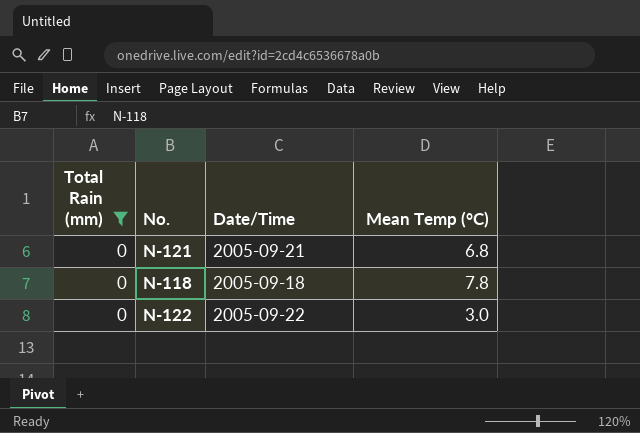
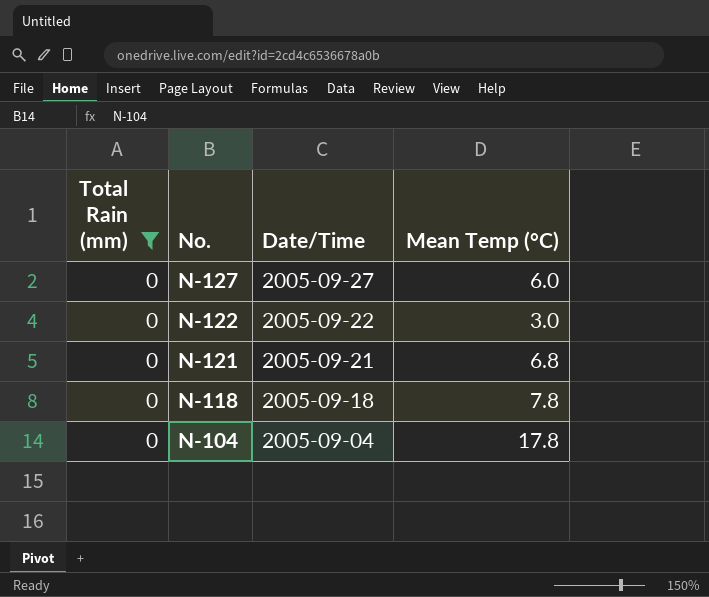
row order: none -> No. descending
row N-127: none -> 0 | 2005-09-27 | 6.0
row N-104: none -> 0 | 2005-09-04 | 17.8

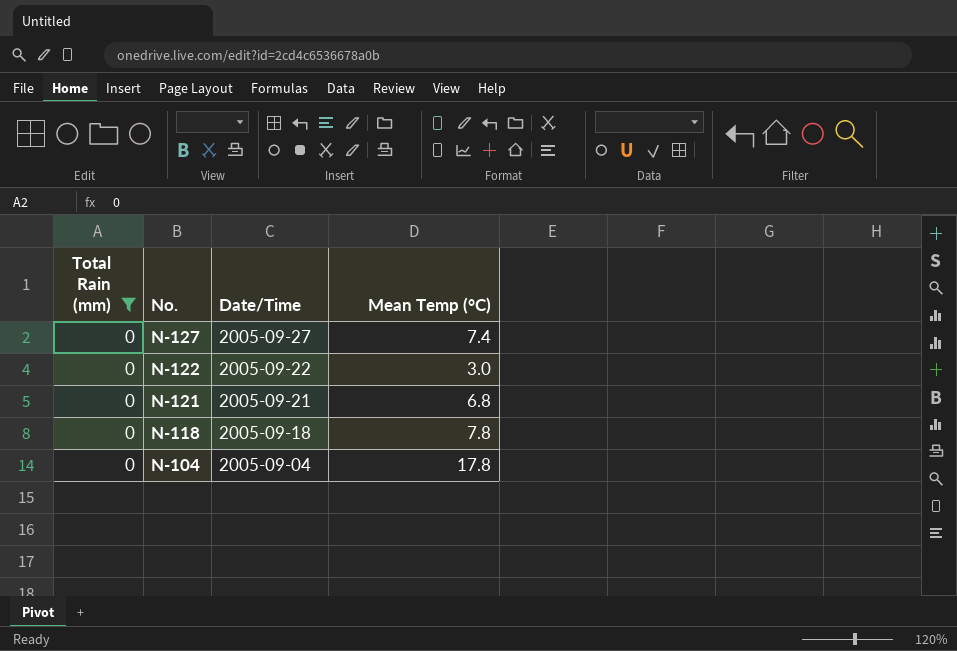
N-127 | Mean Temp (°C): 6.0 -> 7.4

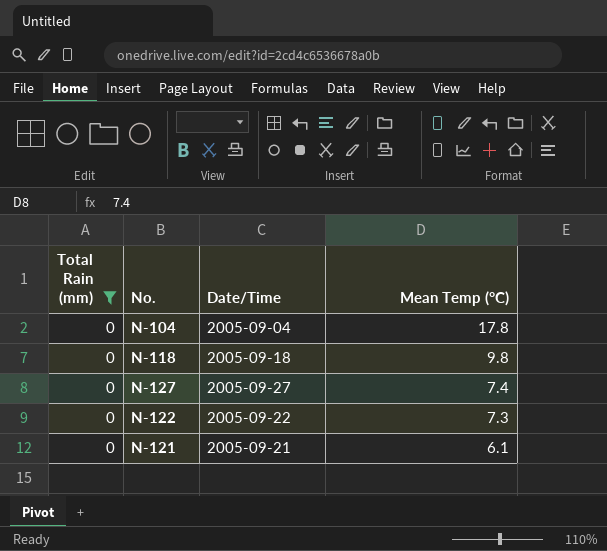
row order: No. descending -> Mean Temp (°C) descending
N-118 | Mean Temp (°C): 7.8 -> 9.8
N-122 | Mean Temp (°C): 3.0 -> 7.3
N-121 | Mean Temp (°C): 6.8 -> 6.1

